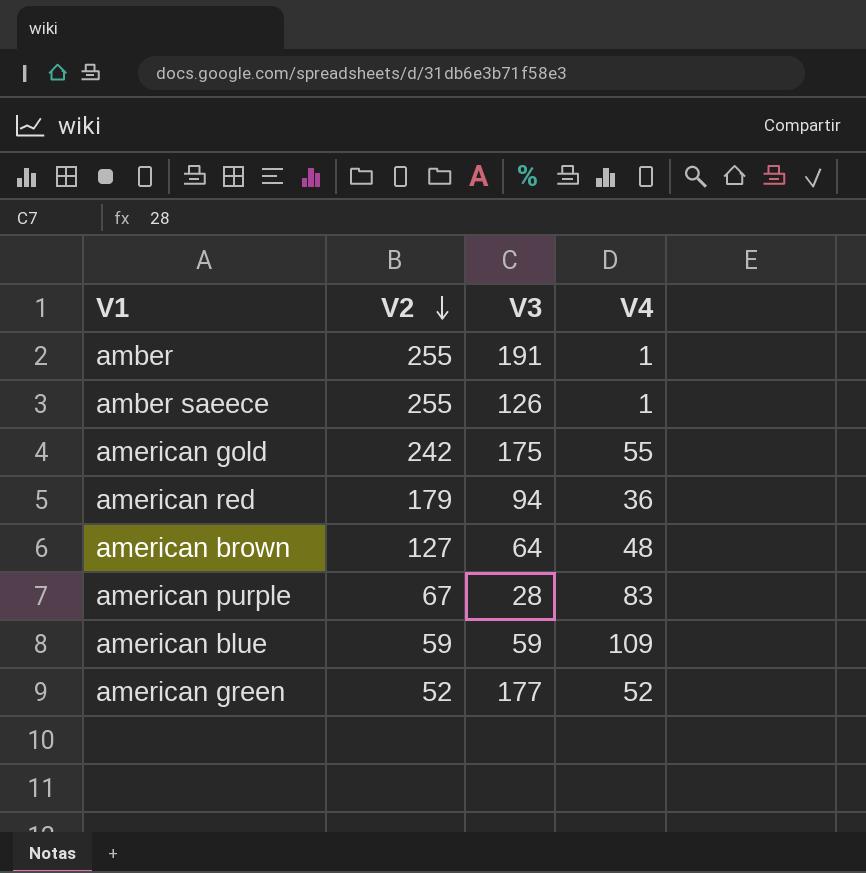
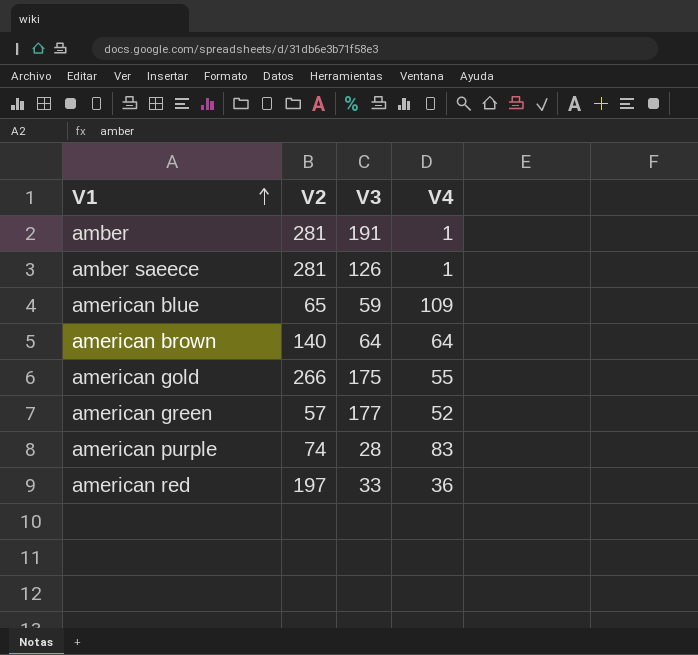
row order: V2 descending -> V1 ascending
amber | V2: 255 -> 281
amber saeece | V2: 255 -> 281
american blue | V2: 59 -> 65
american brown | V2: 127 -> 140
american brown | V4: 48 -> 64
american gold | V2: 242 -> 266
american green | V2: 52 -> 57
american purple | V2: 67 -> 74
american red | V2: 179 -> 197
american red | V3: 94 -> 33

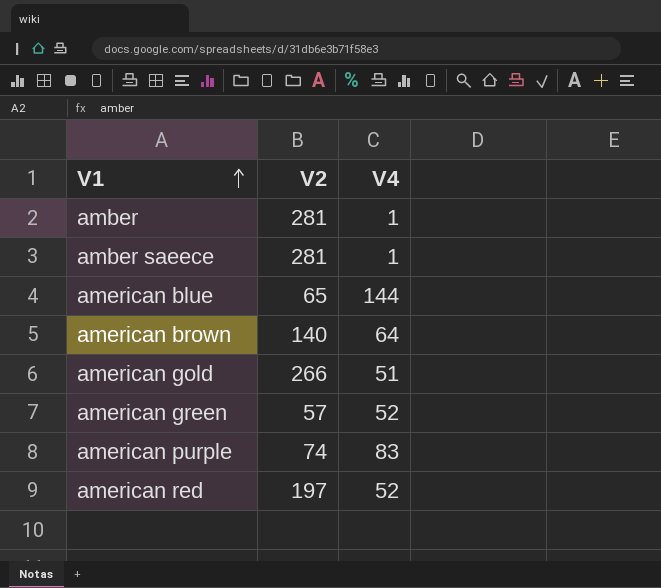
column V3 | position: 3 -> none
american blue | V4: 109 -> 144
american gold | V4: 55 -> 51
american red | V4: 36 -> 52

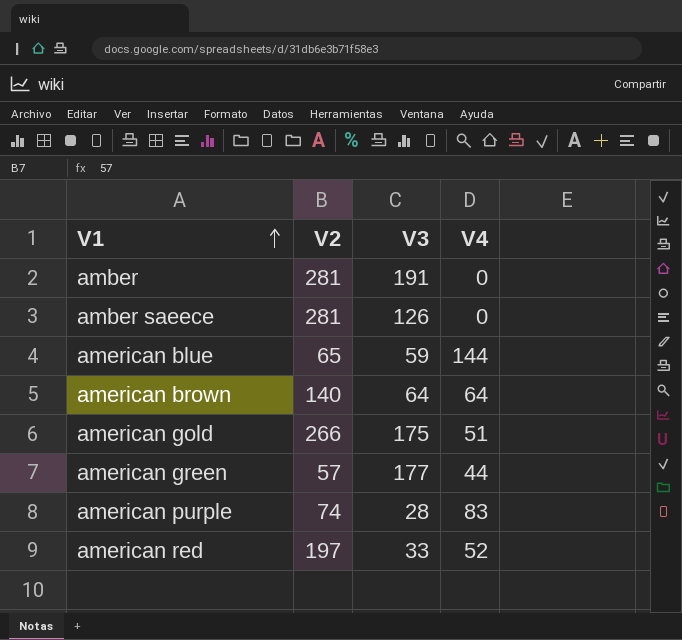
column V3 | position: none -> 3
amber | V4: 1 -> 0
amber saeece | V4: 1 -> 0
american green | V4: 52 -> 44

